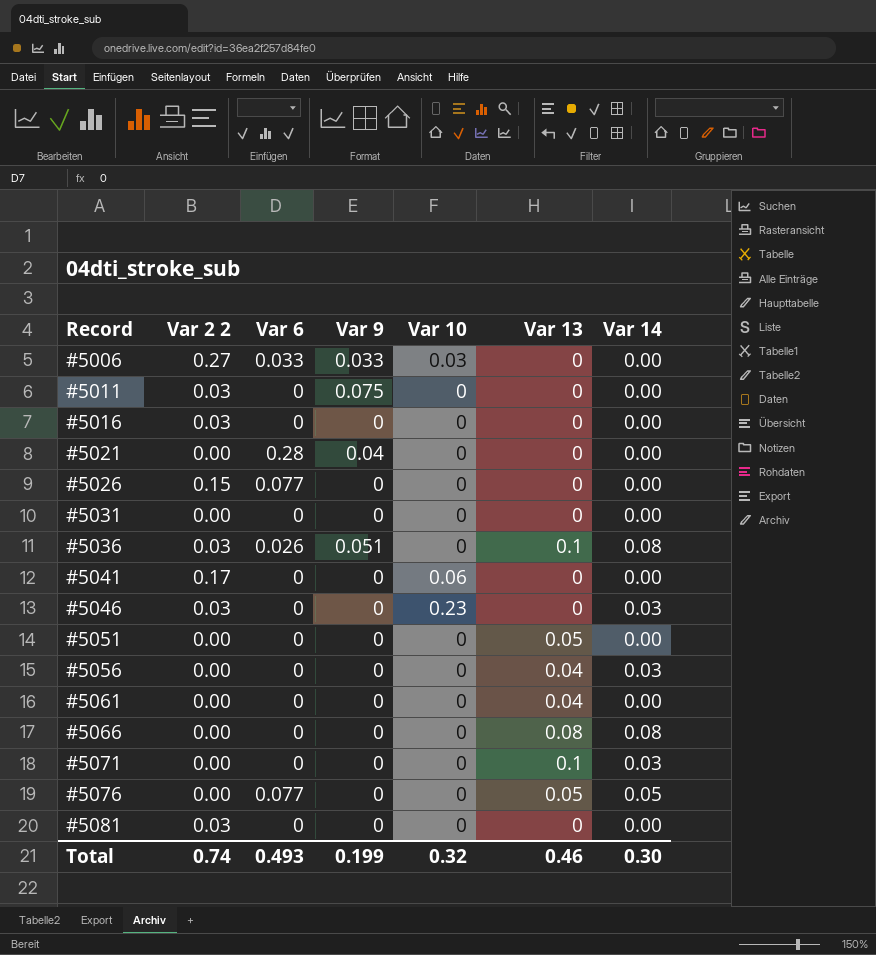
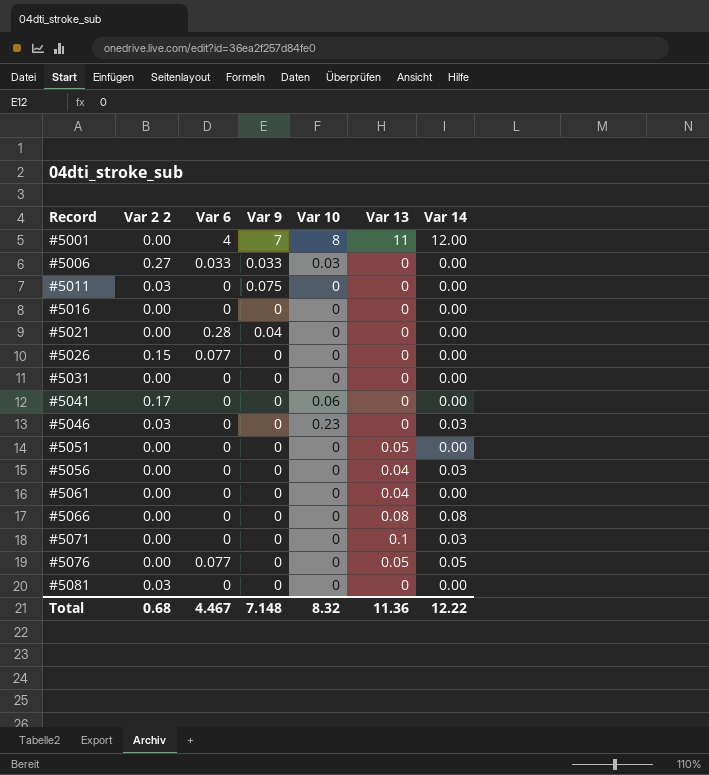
row #5036: 0.03 | 0.026 | 0.051 | 0 | 0.1 | 0.08 -> none
row #5001: none -> 0.00 | 4 | 7 | 8 | 11 | 12.00
#5016 | Var 2 2: 0.03 -> 0.00
Total | Var 2 2: 0.74 -> 0.68
Total | Var 6: 0.493 -> 4.467
Total | Var 9: 0.199 -> 7.148
Total | Var 10: 0.32 -> 8.32
Total | Var 13: 0.46 -> 11.36
Total | Var 14: 0.30 -> 12.22

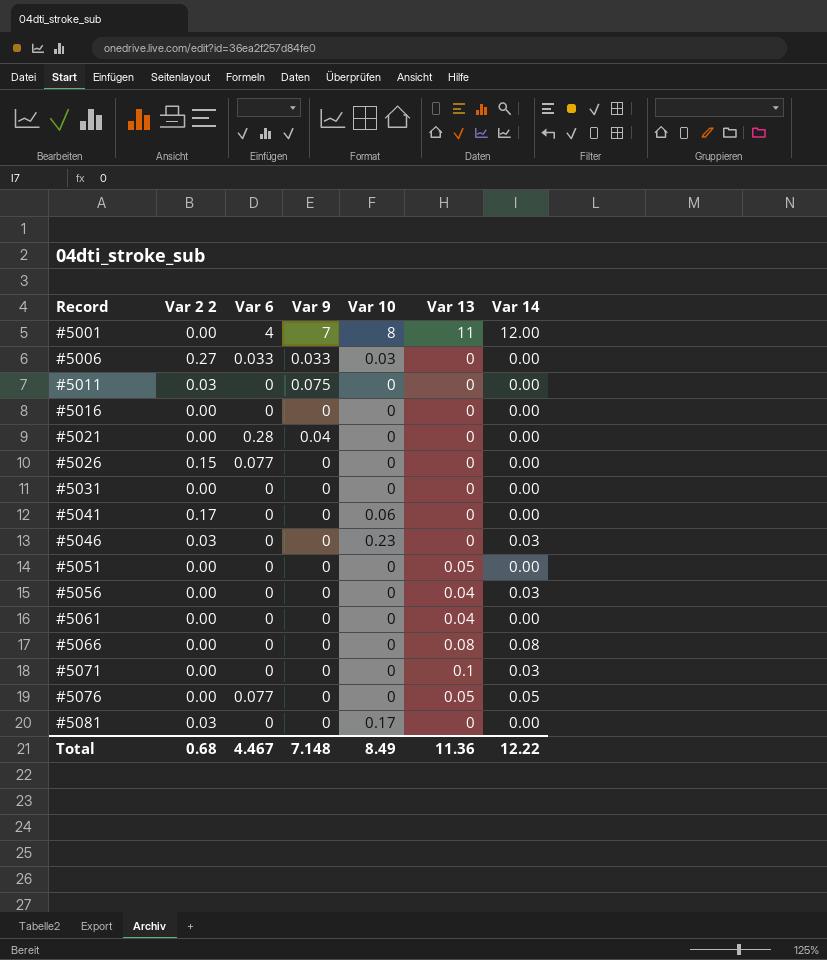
#5081 | Var 10: 0 -> 0.17
Total | Var 10: 8.32 -> 8.49

